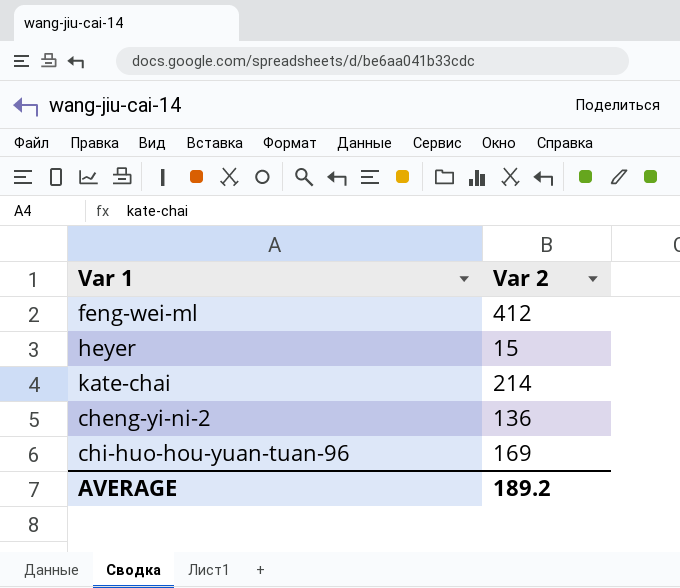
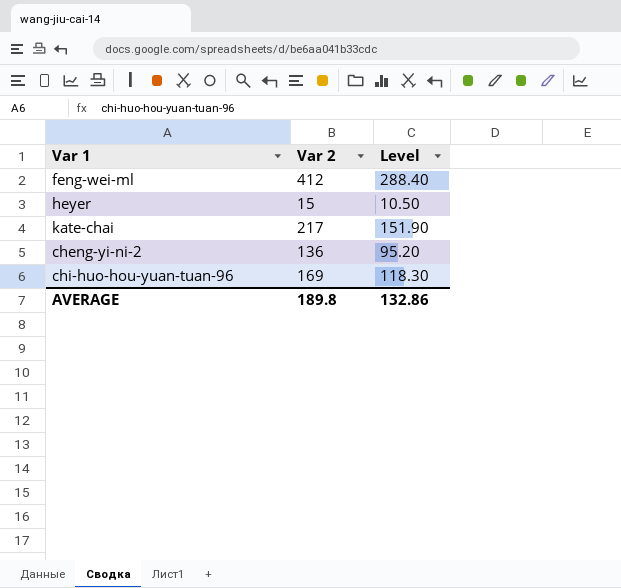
column Level | formula: none -> [Var 2] * 0.7
kate-chai | Var 2: 214 -> 217
AVERAGE | Var 2: 189.2 -> 189.8

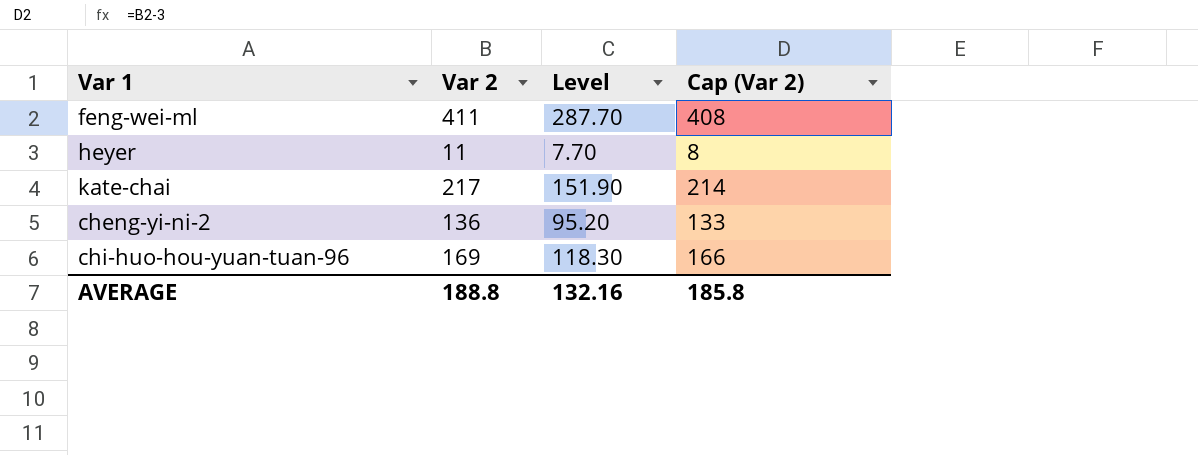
column Cap (Var 2) | formula: none -> [Var 2] - 3
feng-wei-ml | Var 2: 412 -> 411
feng-wei-ml | Level: 288.40 -> 287.70
heyer | Var 2: 15 -> 11
heyer | Level: 10.50 -> 7.70
AVERAGE | Var 2: 189.8 -> 188.8
AVERAGE | Level: 132.86 -> 132.16

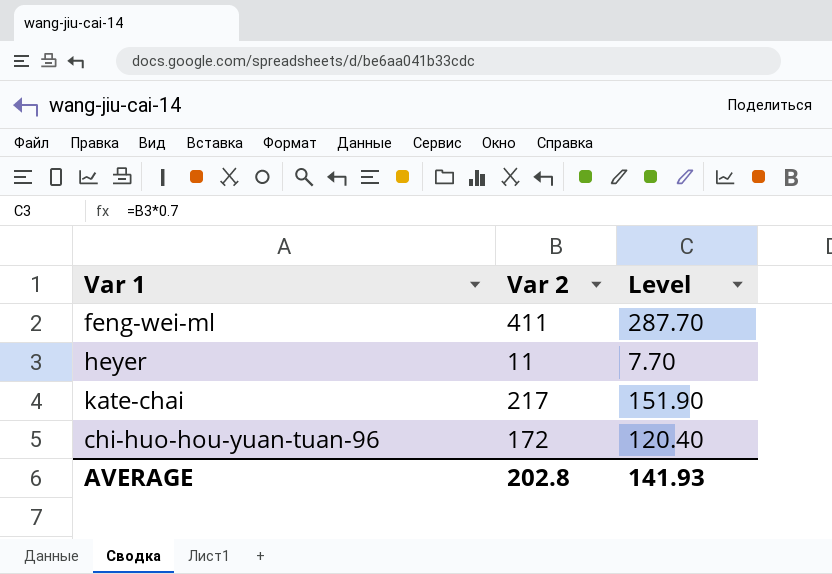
column Cap (Var 2) | formula: [Var 2] - 3 -> none
row cheng-yi-ni-2: 136 | 95.20 | 133 -> none
chi-huo-hou-yuan-tuan-96 | Var 2: 169 -> 172
chi-huo-hou-yuan-tuan-96 | Level: 118.30 -> 120.40
AVERAGE | Var 2: 188.8 -> 202.8
AVERAGE | Level: 132.16 -> 141.93

